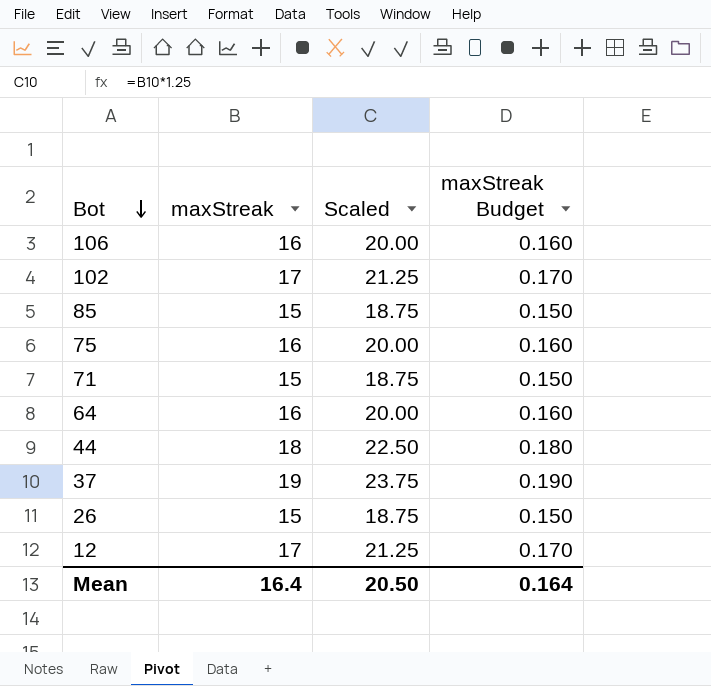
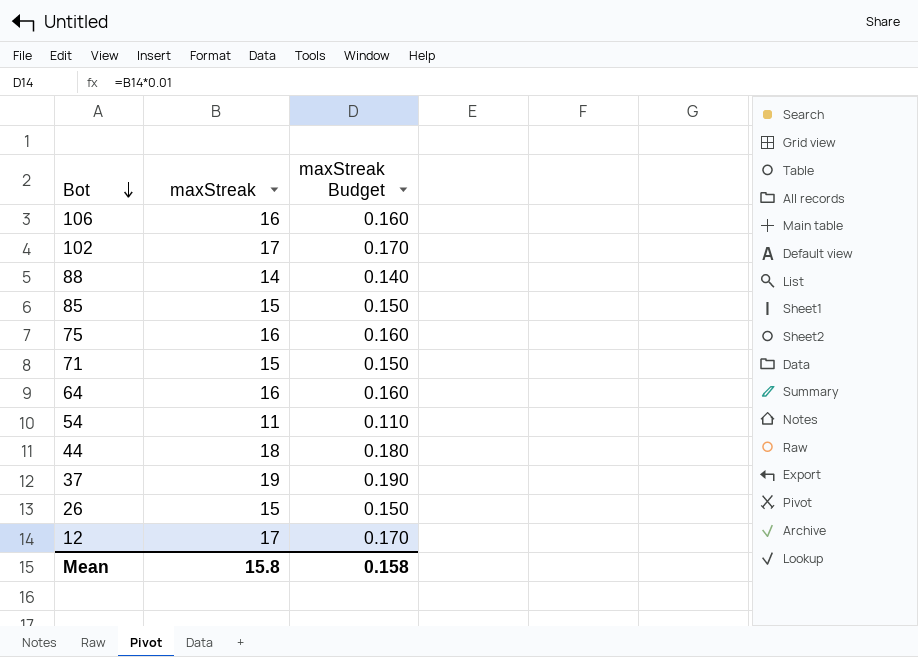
column Scaled | formula: [maxStreak] * 1.25 -> none
row 88: none -> 14 | 0.140
row 54: none -> 11 | 0.110
Mean | maxStreak: 16.4 -> 15.8
Mean | maxStreak Budget: 0.164 -> 0.158

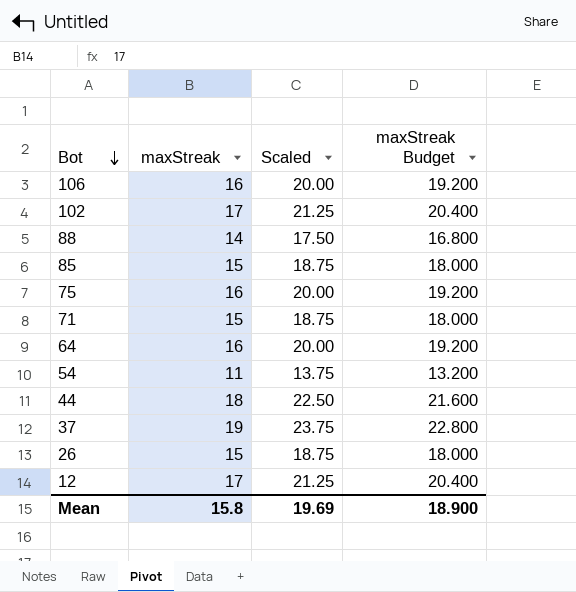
column Scaled | formula: none -> [maxStreak] * 1.25
column maxStreak Budget | formula: [maxStreak] * 0.01 -> [maxStreak] * 1.2
Mean | maxStreak Budget: 0.158 -> 18.900

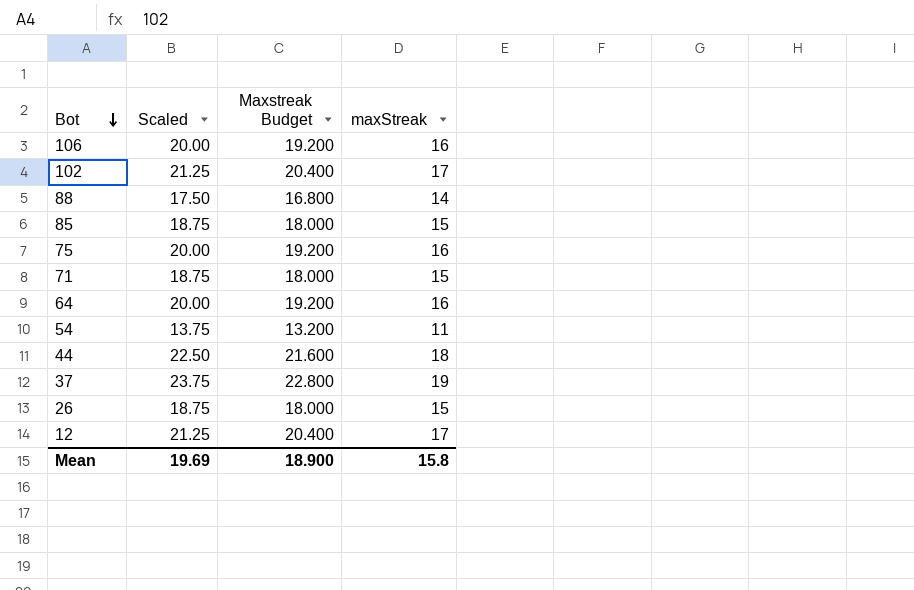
column name: maxStreak Budget -> Maxstreak Budget
column maxStreak | position: 2 -> 4

